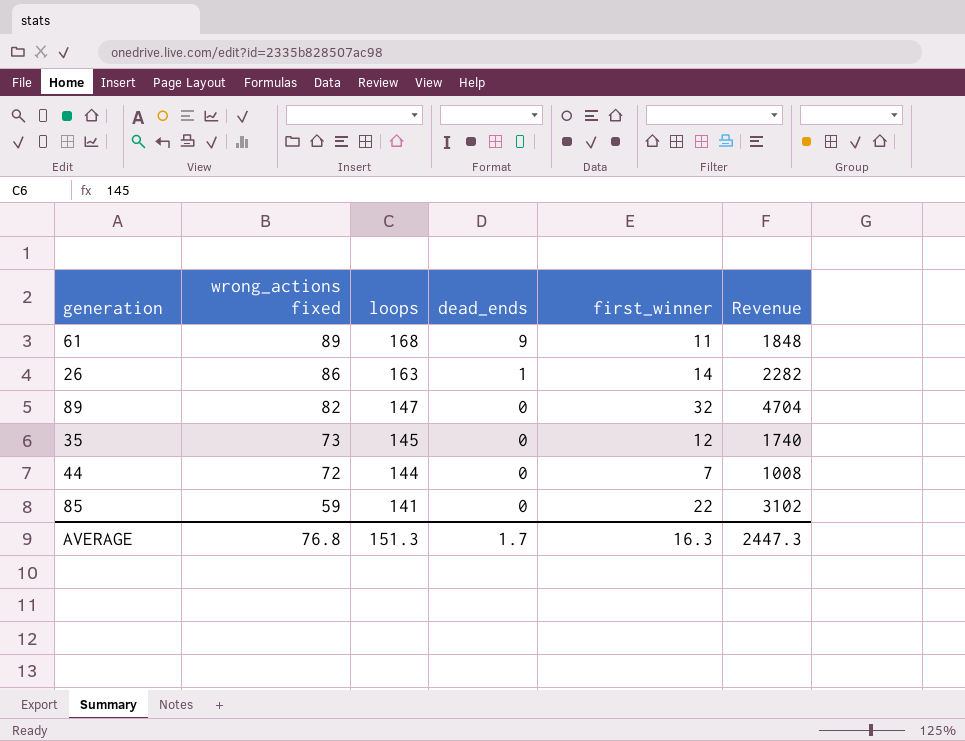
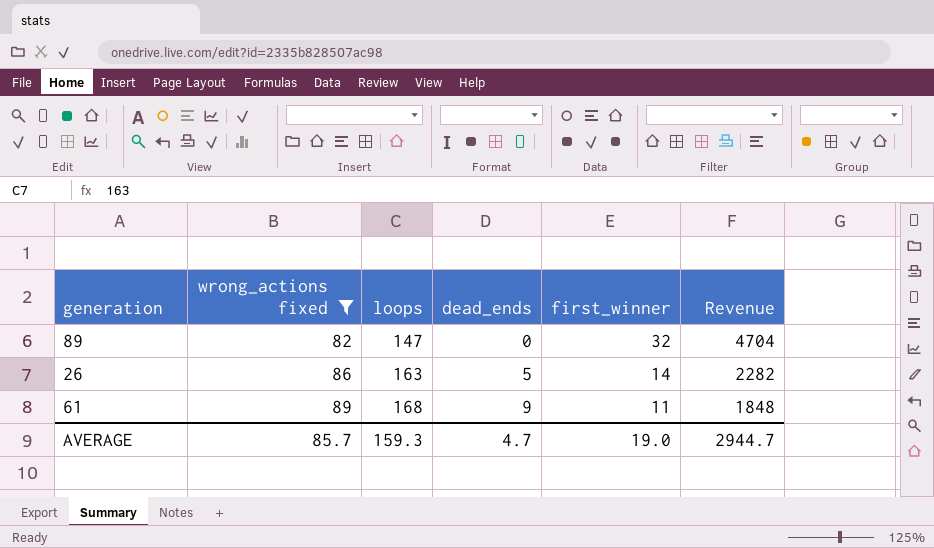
filter: none -> wrong_actions fixed >= 82
row order: wrong_actions fixed descending -> wrong_actions fixed ascending
26 | dead_ends: 1 -> 5
AVERAGE | wrong_actions fixed: 76.8 -> 85.7
AVERAGE | loops: 151.3 -> 159.3
AVERAGE | dead_ends: 1.7 -> 4.7
AVERAGE | first_winner: 16.3 -> 19.0
AVERAGE | Revenue: 2447.3 -> 2944.7

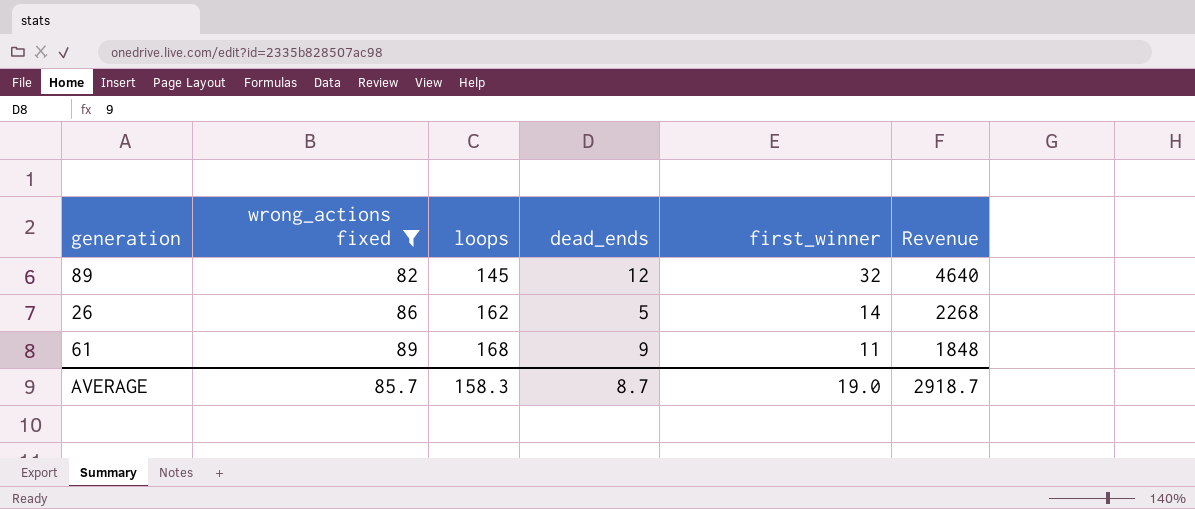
89 | loops: 147 -> 145
89 | dead_ends: 0 -> 12
89 | Revenue: 4704 -> 4640
26 | loops: 163 -> 162
26 | Revenue: 2282 -> 2268
AVERAGE | loops: 159.3 -> 158.3
AVERAGE | dead_ends: 4.7 -> 8.7
AVERAGE | Revenue: 2944.7 -> 2918.7

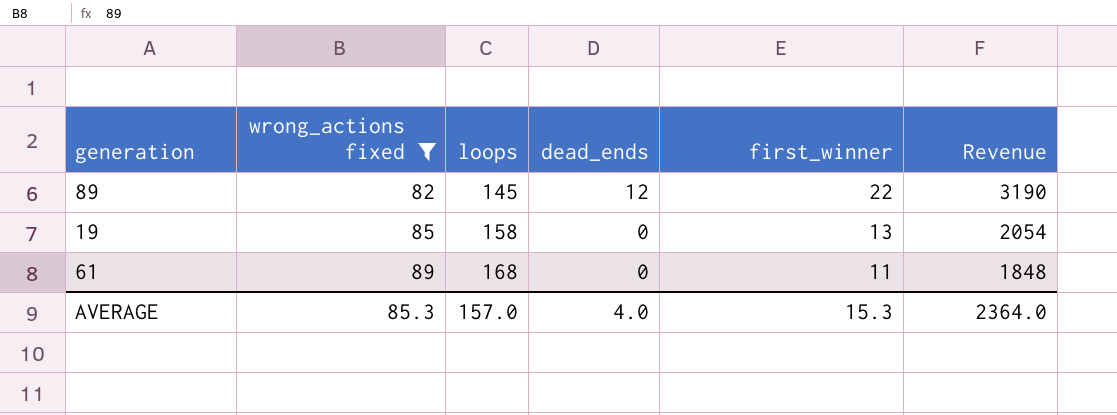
row 26: 86 | 162 | 5 | 14 | 2268 -> none
89 | first_winner: 32 -> 22
89 | Revenue: 4640 -> 3190
row 19: none -> 85 | 158 | 0 | 13 | 2054
61 | dead_ends: 9 -> 0
AVERAGE | wrong_actions fixed: 85.7 -> 85.3
AVERAGE | loops: 158.3 -> 157.0
AVERAGE | dead_ends: 8.7 -> 4.0
AVERAGE | first_winner: 19.0 -> 15.3
AVERAGE | Revenue: 2918.7 -> 2364.0

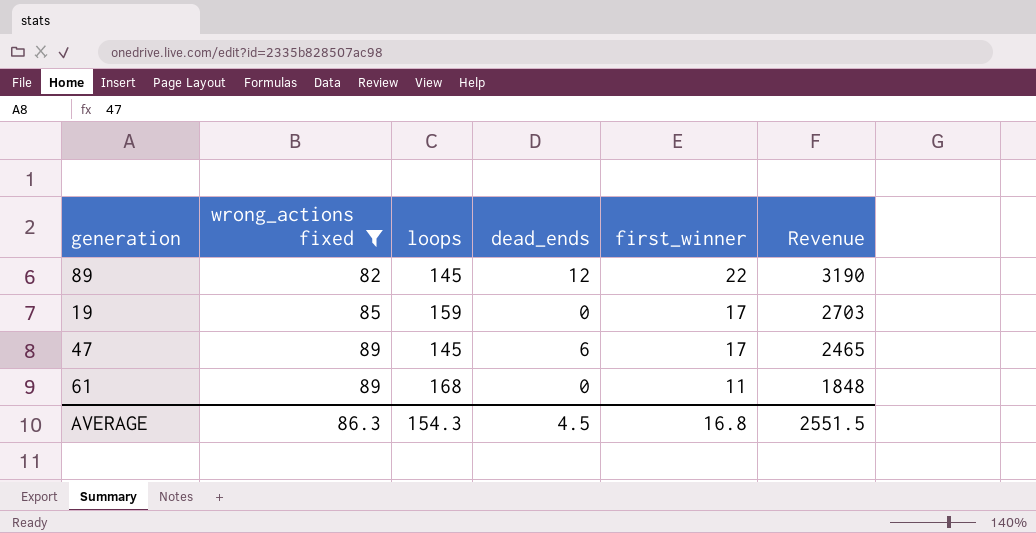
19 | loops: 158 -> 159
19 | first_winner: 13 -> 17
19 | Revenue: 2054 -> 2703
row 47: none -> 89 | 145 | 6 | 17 | 2465
AVERAGE | wrong_actions fixed: 85.3 -> 86.3
AVERAGE | loops: 157.0 -> 154.3
AVERAGE | dead_ends: 4.0 -> 4.5
AVERAGE | first_winner: 15.3 -> 16.8
AVERAGE | Revenue: 2364.0 -> 2551.5

